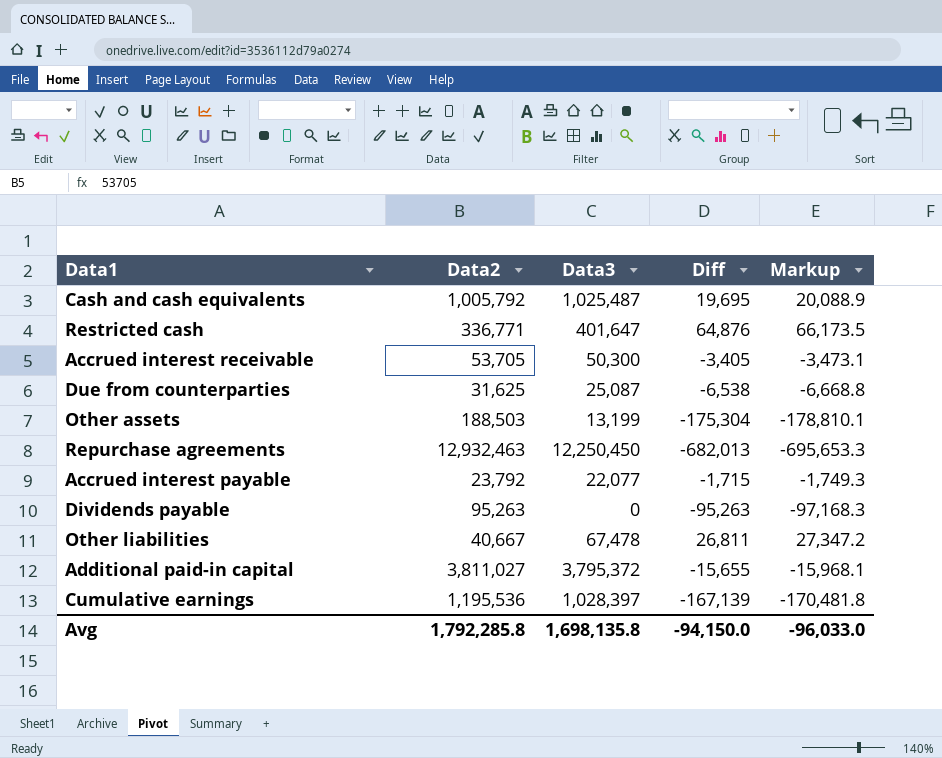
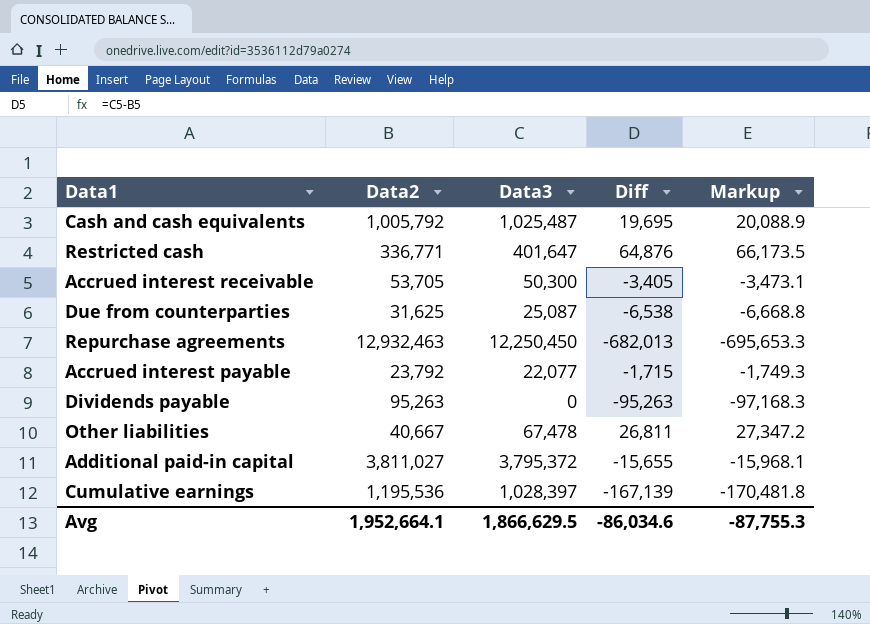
row Other assets: 188,503 | 13,199 | -175,304 | -178,810.1 -> none
Avg | Data2: 1,792,285.8 -> 1,952,664.1
Avg | Data3: 1,698,135.8 -> 1,866,629.5
Avg | Diff: -94,150.0 -> -86,034.6
Avg | Markup: -96,033.0 -> -87,755.3

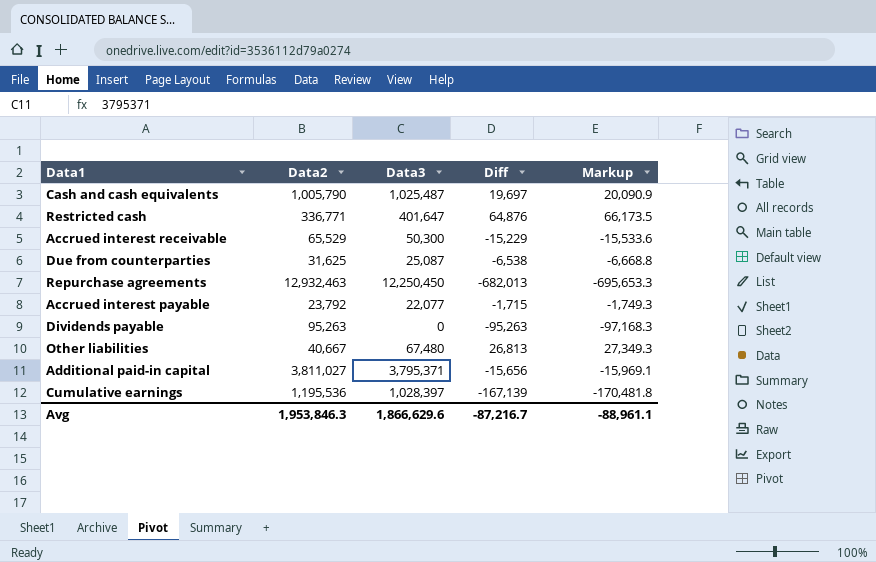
Cash and cash equivalents | Data2: 1,005,792 -> 1,005,790
Cash and cash equivalents | Diff: 19,695 -> 19,697
Cash and cash equivalents | Markup: 20,088.9 -> 20,090.9
Accrued interest receivable | Data2: 53,705 -> 65,529
Accrued interest receivable | Diff: -3,405 -> -15,229
Accrued interest receivable | Markup: -3,473.1 -> -15,533.6
Other liabilities | Data3: 67,478 -> 67,480
Other liabilities | Diff: 26,811 -> 26,813
Other liabilities | Markup: 27,347.2 -> 27,349.3
Additional paid-in capital | Data3: 3,795,372 -> 3,795,371
Additional paid-in capital | Diff: -15,655 -> -15,656
Additional paid-in capital | Markup: -15,968.1 -> -15,969.1
Avg | Data2: 1,952,664.1 -> 1,953,846.3
Avg | Data3: 1,866,629.5 -> 1,866,629.6
Avg | Diff: -86,034.6 -> -87,216.7
Avg | Markup: -87,755.3 -> -88,961.1

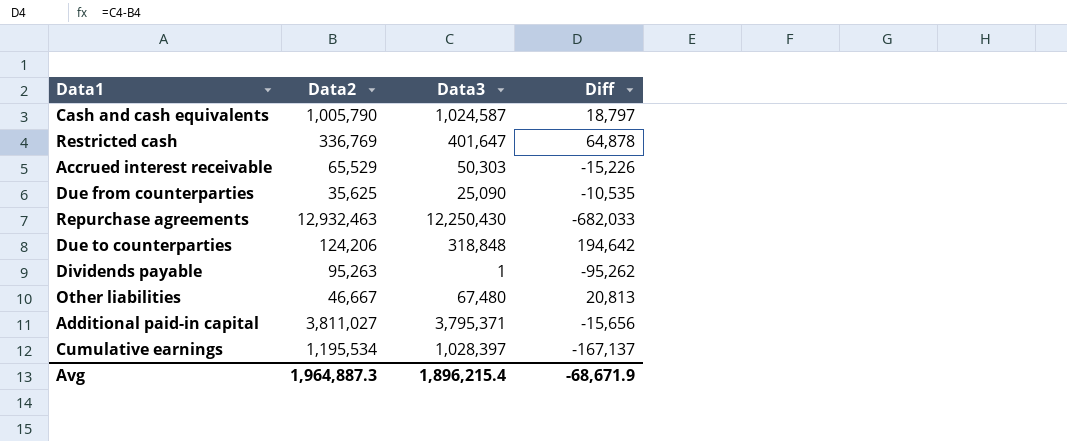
column Markup | formula: [Diff] * 1.02 -> none
row Accrued interest payable: 23,792 | 22,077 | -1,715 | -1,749.3 -> none
Cash and cash equivalents | Data3: 1,025,487 -> 1,024,587
Cash and cash equivalents | Diff: 19,697 -> 18,797
Restricted cash | Data2: 336,771 -> 336,769
Restricted cash | Diff: 64,876 -> 64,878
Accrued interest receivable | Data3: 50,300 -> 50,303
Accrued interest receivable | Diff: -15,229 -> -15,226
Due from counterparties | Data2: 31,625 -> 35,625
Due from counterparties | Data3: 25,087 -> 25,090
Due from counterparties | Diff: -6,538 -> -10,535
Repurchase agreements | Data3: 12,250,450 -> 12,250,430
Repurchase agreements | Diff: -682,013 -> -682,033
row Due to counterparties: none -> 124,206 | 318,848 | 194,642
Dividends payable | Data3: 0 -> 1
Dividends payable | Diff: -95,263 -> -95,262
Other liabilities | Data2: 40,667 -> 46,667
Other liabilities | Diff: 26,813 -> 20,813
Cumulative earnings | Data2: 1,195,536 -> 1,195,534
Cumulative earnings | Diff: -167,139 -> -167,137
Avg | Data2: 1,953,846.3 -> 1,964,887.3
Avg | Data3: 1,866,629.6 -> 1,896,215.4
Avg | Diff: -87,216.7 -> -68,671.9

